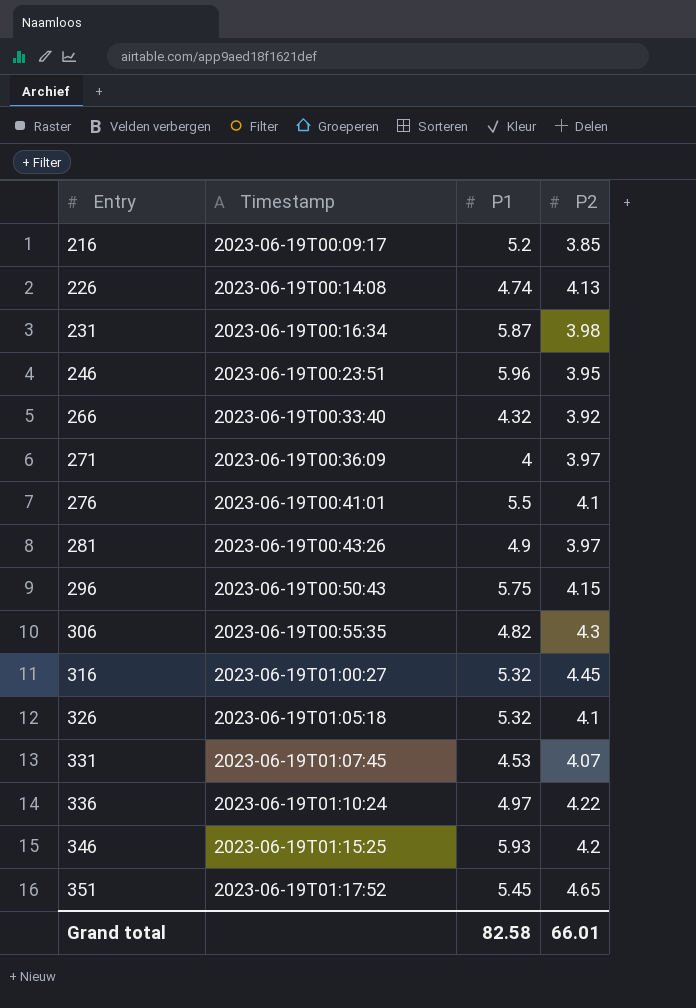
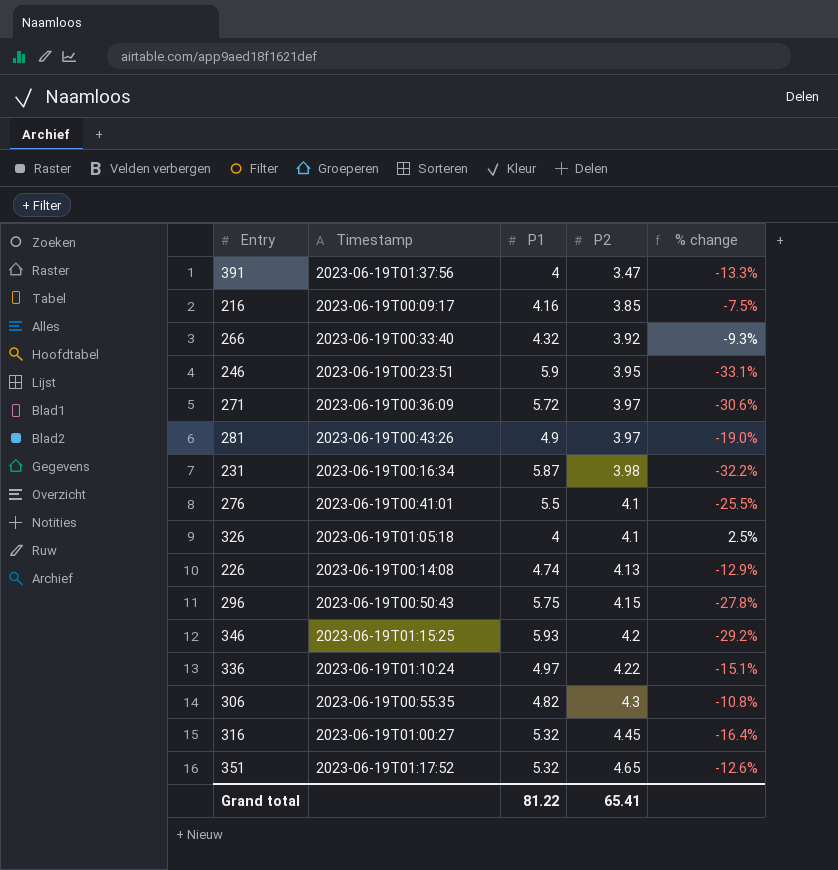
row order: Entry ascending -> P2 ascending
column % change | formula: none -> ([P2] - [P1]) / [P1]
row 331: 2023-06-19T01:07:45 | 4.53 | 4.07 -> none
row 391: none -> 2023-06-19T01:37:56 | 4 | 3.47 | -13.3%
216 | P1: 5.2 -> 4.16
246 | P1: 5.96 -> 5.9
271 | P1: 4 -> 5.72
326 | P1: 5.32 -> 4
351 | P1: 5.45 -> 5.32
Grand total | P1: 82.58 -> 81.22
Grand total | P2: 66.01 -> 65.41

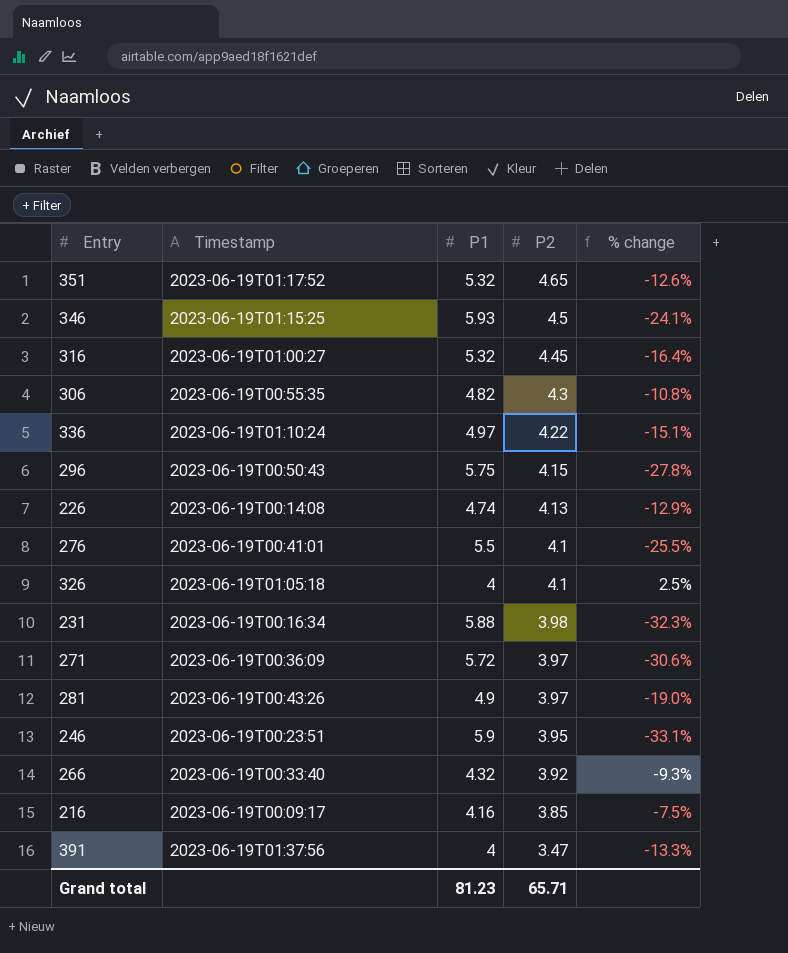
row order: P2 ascending -> P2 descending
346 | P2: 4.2 -> 4.5
346 | % change: -29.2% -> -24.1%
231 | P1: 5.87 -> 5.88
231 | % change: -32.2% -> -32.3%
Grand total | P1: 81.22 -> 81.23
Grand total | P2: 65.41 -> 65.71

